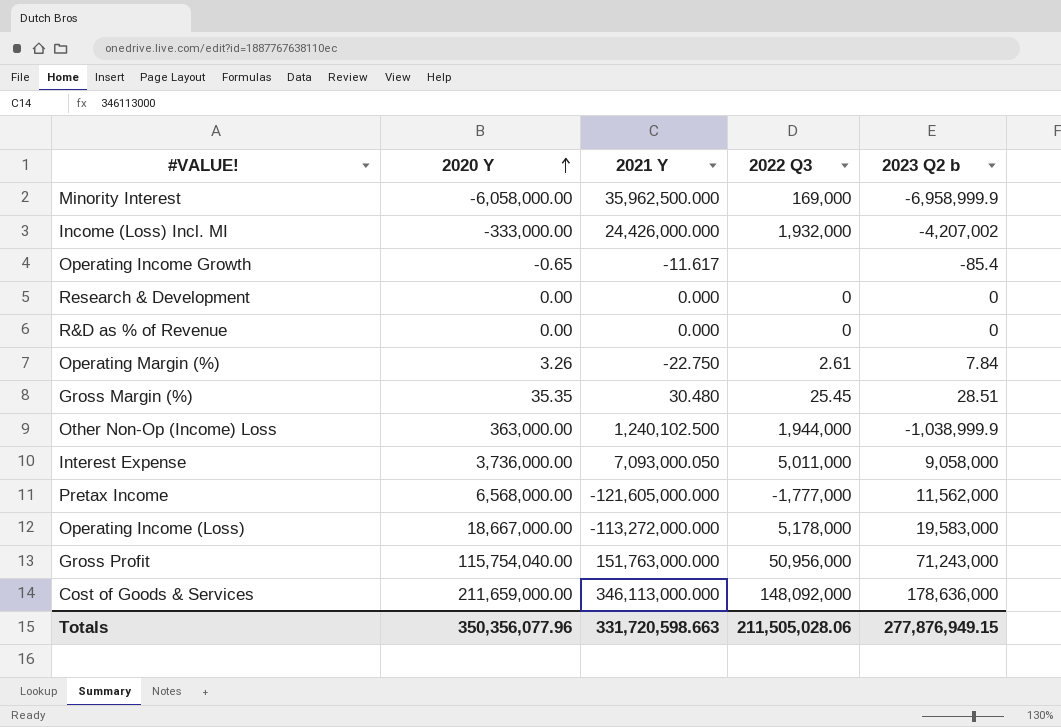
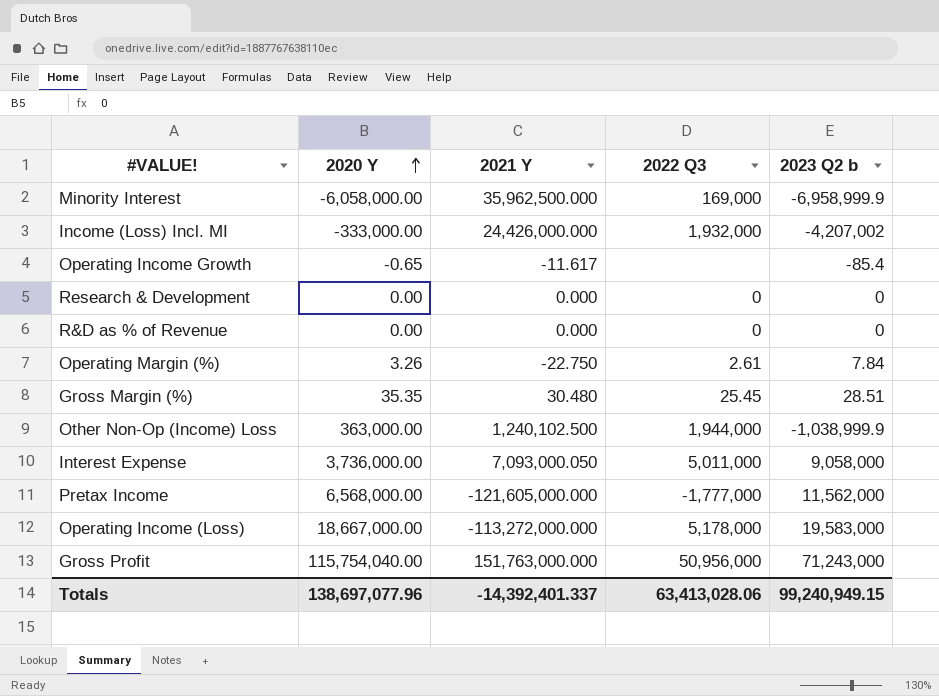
row Cost of Goods & Services: 211,659,000.00 | 346,113,000.000 | 148,092,000 | 178,636,000 -> none
Totals | 2020 Y: 350,356,077.96 -> 138,697,077.96
Totals | 2021 Y: 331,720,598.663 -> -14,392,401.337
Totals | 2022 Q3: 211,505,028.06 -> 63,413,028.06
Totals | 2023 Q2 b: 277,876,949.15 -> 99,240,949.15

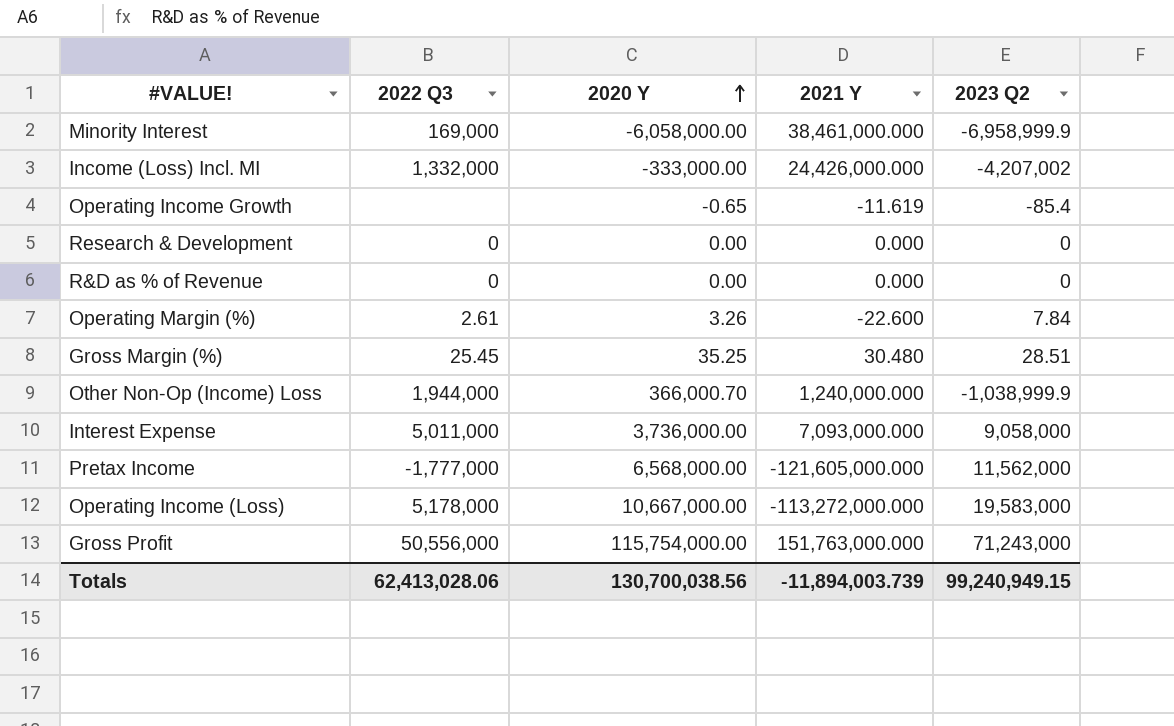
column 2022 Q3 | position: 4 -> 2
column name: 2023 Q2 b -> 2023 Q2
Minority Interest | 2021 Y: 35,962,500.000 -> 38,461,000.000
Income (Loss) Incl. MI | 2022 Q3: 1,932,000 -> 1,332,000
Operating Income Growth | 2021 Y: -11.617 -> -11.619
Operating Margin (%) | 2021 Y: -22.750 -> -22.600
Gross Margin (%) | 2020 Y: 35.35 -> 35.25
Other Non-Op (Income) Loss | 2020 Y: 363,000.00 -> 366,000.70
Other Non-Op (Income) Loss | 2021 Y: 1,240,102.500 -> 1,240,000.000
Interest Expense | 2021 Y: 7,093,000.050 -> 7,093,000.000
Operating Income (Loss) | 2020 Y: 18,667,000.00 -> 10,667,000.00
Gross Profit | 2022 Q3: 50,956,000 -> 50,556,000
Gross Profit | 2020 Y: 115,754,040.00 -> 115,754,000.00
Totals | 2022 Q3: 63,413,028.06 -> 62,413,028.06
Totals | 2020 Y: 138,697,077.96 -> 130,700,038.56
Totals | 2021 Y: -14,392,401.337 -> -11,894,003.739

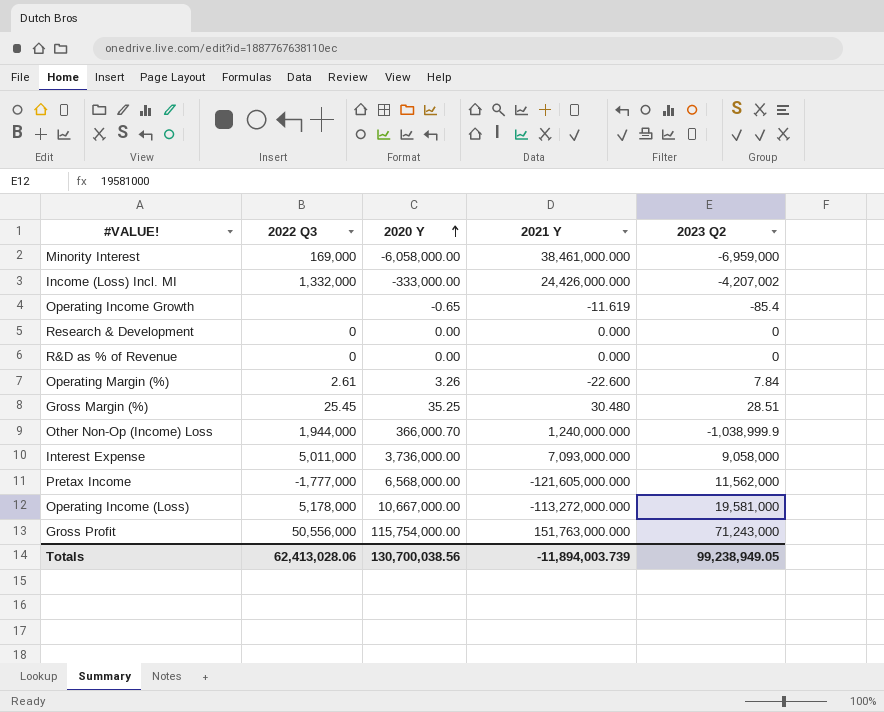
Minority Interest | 2023 Q2: -6,958,999.9 -> -6,959,000
Operating Income (Loss) | 2023 Q2: 19,583,000 -> 19,581,000
Totals | 2023 Q2: 99,240,949.15 -> 99,238,949.05

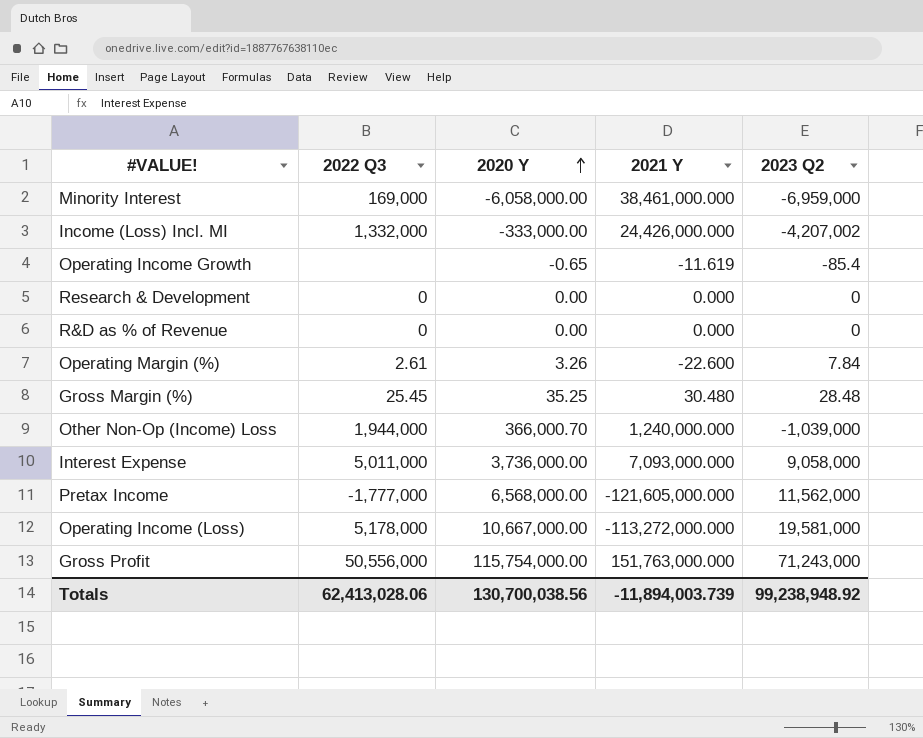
Gross Margin (%) | 2023 Q2: 28.51 -> 28.48
Other Non-Op (Income) Loss | 2023 Q2: -1,038,999.9 -> -1,039,000
Totals | 2023 Q2: 99,238,949.05 -> 99,238,948.92

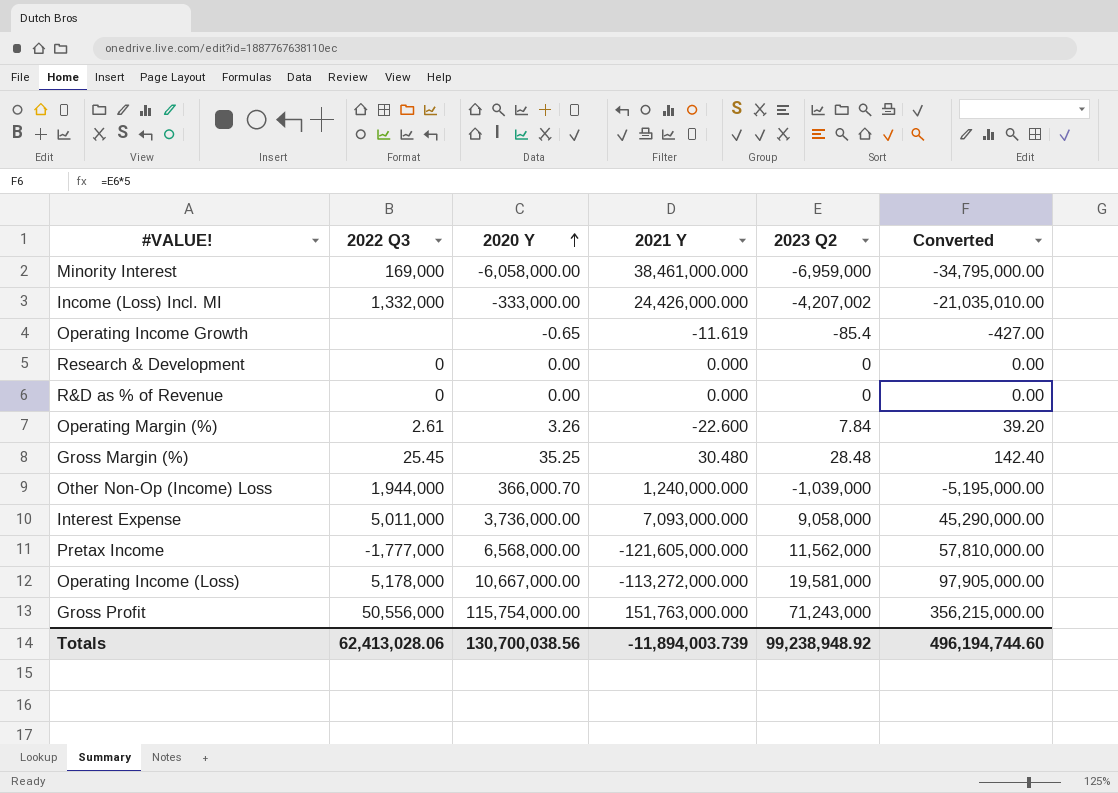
column Converted | formula: none -> [2023 Q2] * 5

